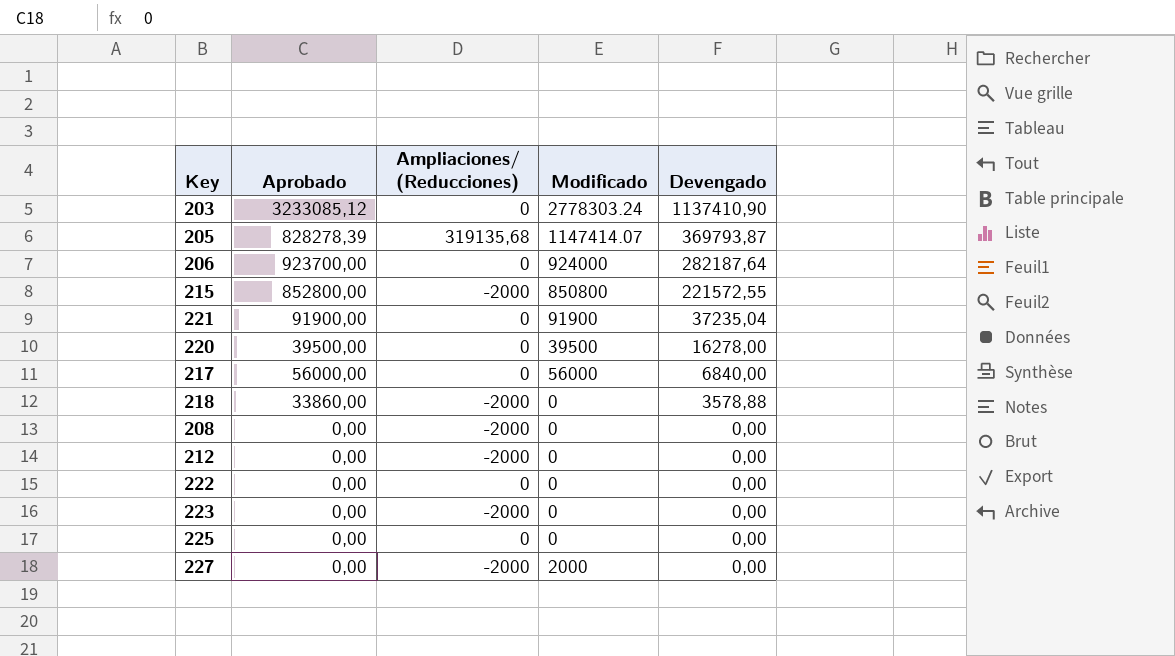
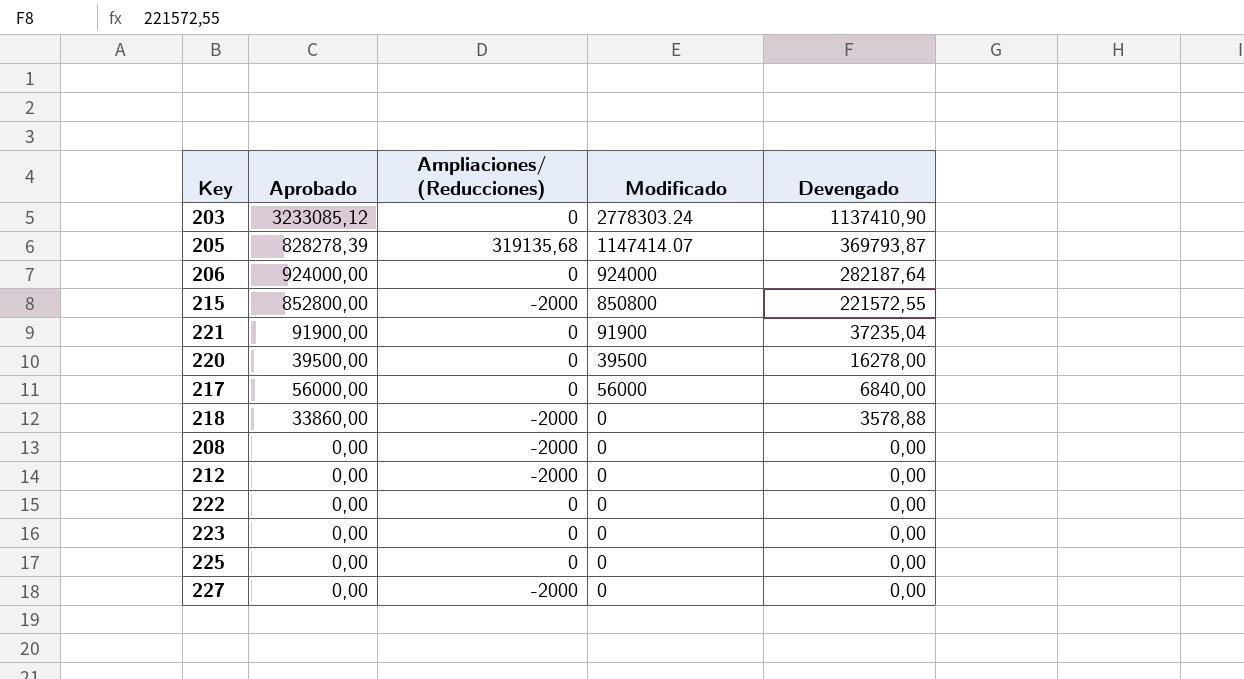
206 | Aprobado: 923700,00 -> 924000,00
223 | Ampliaciones/ (Reducciones): -2000 -> 0
227 | Modificado: 2000 -> 0

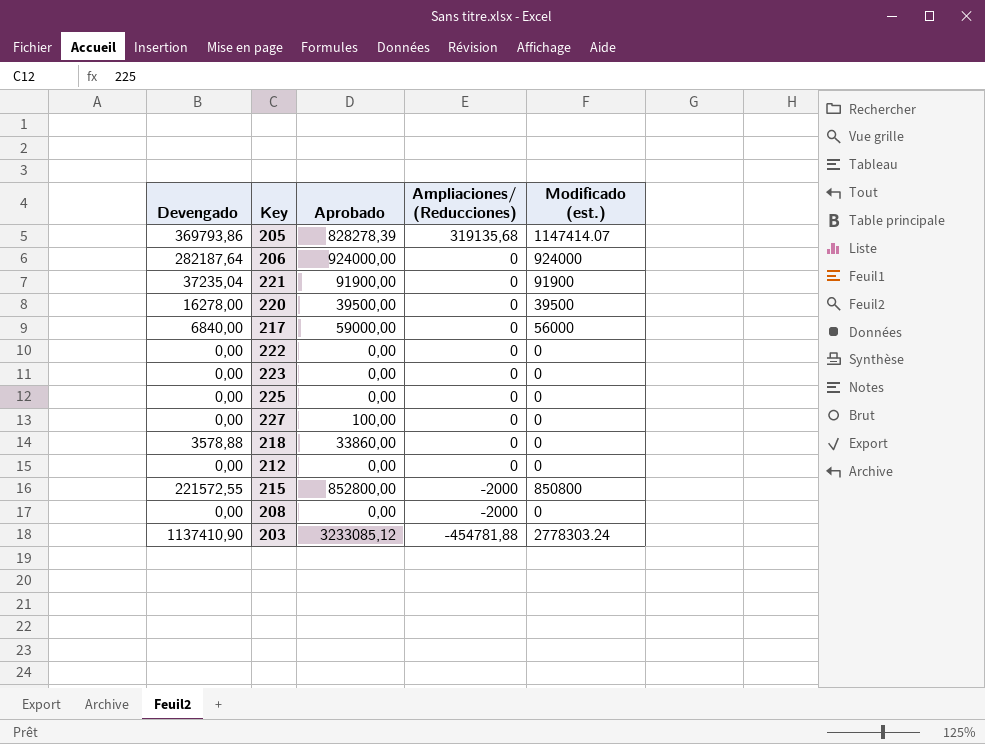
row order: Devengado descending -> Ampliaciones/ (Reducciones) descending
column Devengado | position: 5 -> 1
column name: Modificado -> Modificado (est.)
205 | Devengado: 369793,87 -> 369793,86
217 | Aprobado: 56000,00 -> 59000,00
227 | Aprobado: 0,00 -> 100,00
227 | Ampliaciones/ (Reducciones): -2000 -> 0
218 | Ampliaciones/ (Reducciones): -2000 -> 0
212 | Ampliaciones/ (Reducciones): -2000 -> 0
203 | Ampliaciones/ (Reducciones): 0 -> -454781,88

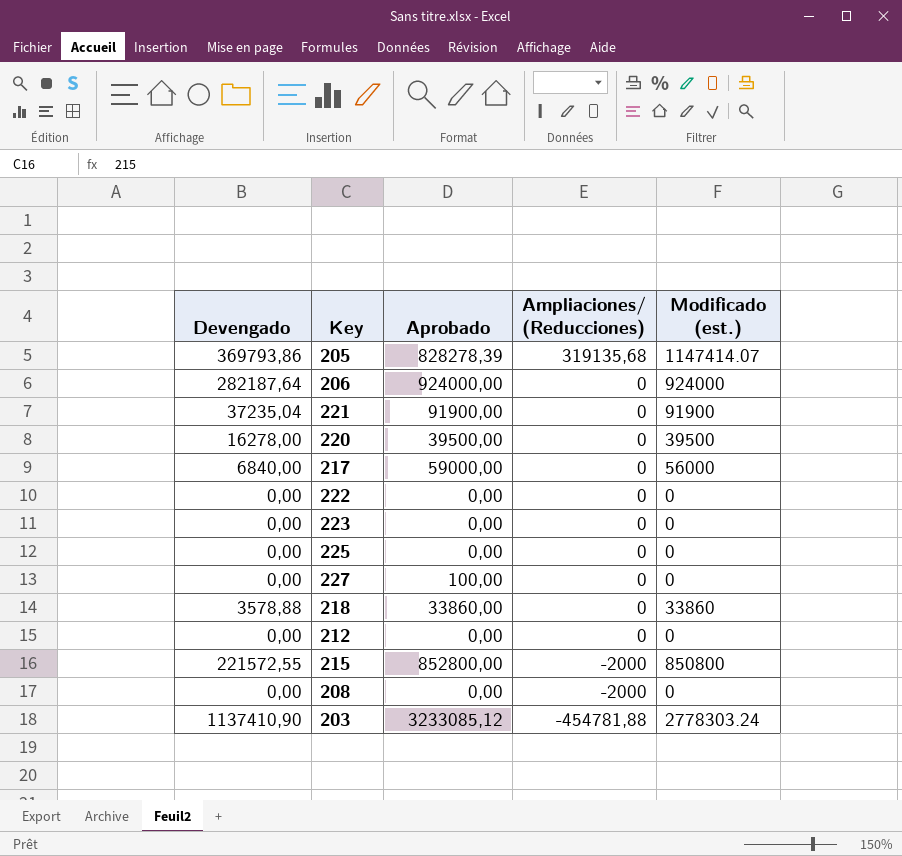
218 | Modificado (est.): 0 -> 33860

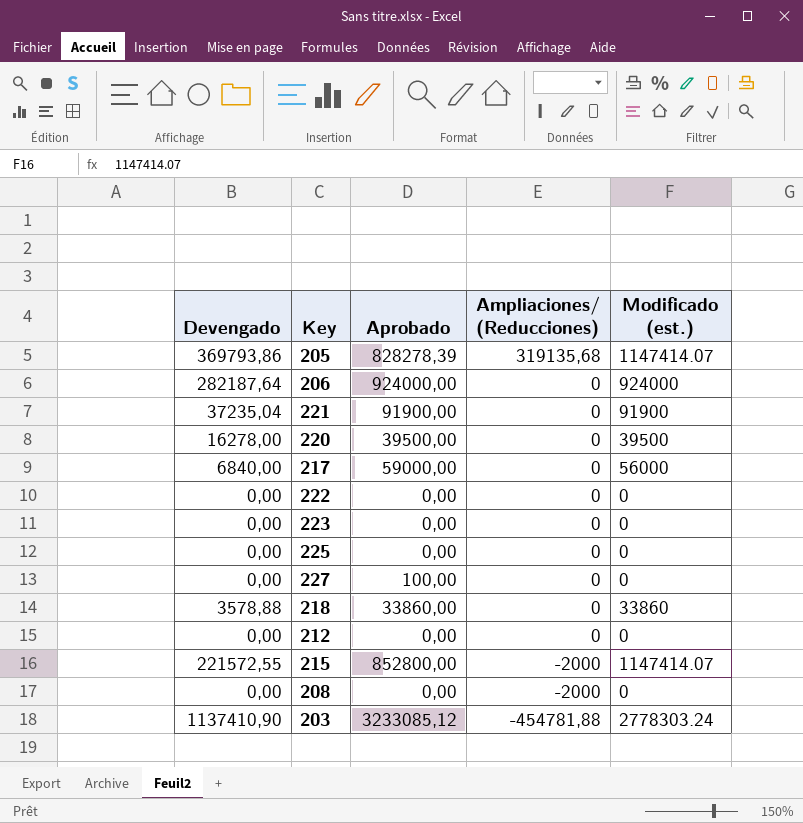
215 | Modificado (est.): 850800 -> 1147414.07

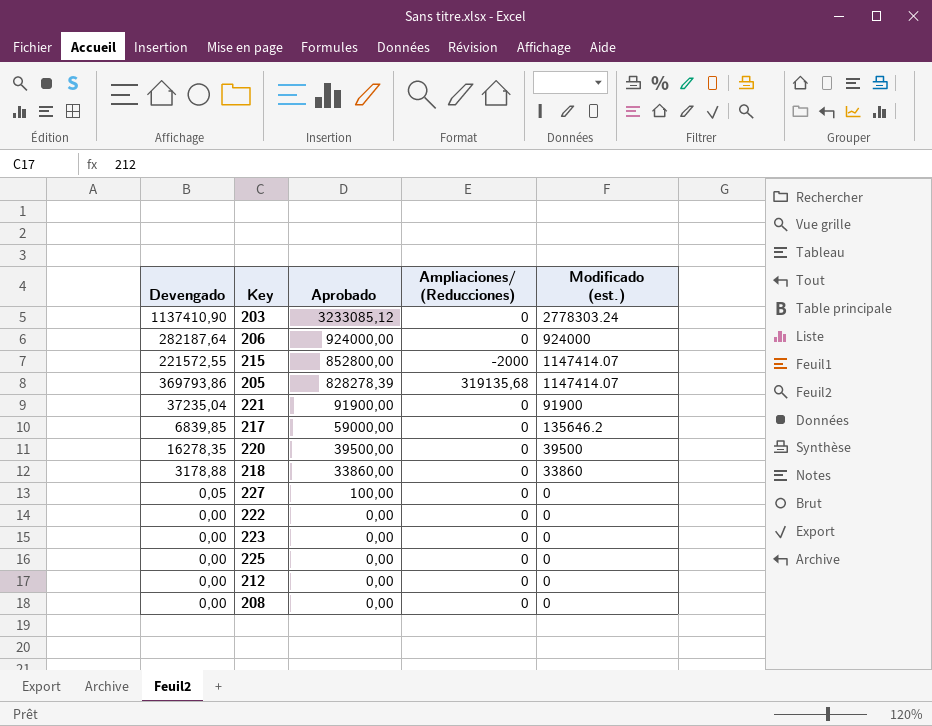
row order: Ampliaciones/ (Reducciones) descending -> Aprobado descending
203 | Ampliaciones/ (Reducciones): -454781,88 -> 0
217 | Devengado: 6840,00 -> 6839,85
217 | Modificado (est.): 56000 -> 135646.2
220 | Devengado: 16278,00 -> 16278,35
218 | Devengado: 3578,88 -> 3178,88
227 | Devengado: 0,00 -> 0,05
208 | Ampliaciones/ (Reducciones): -2000 -> 0

